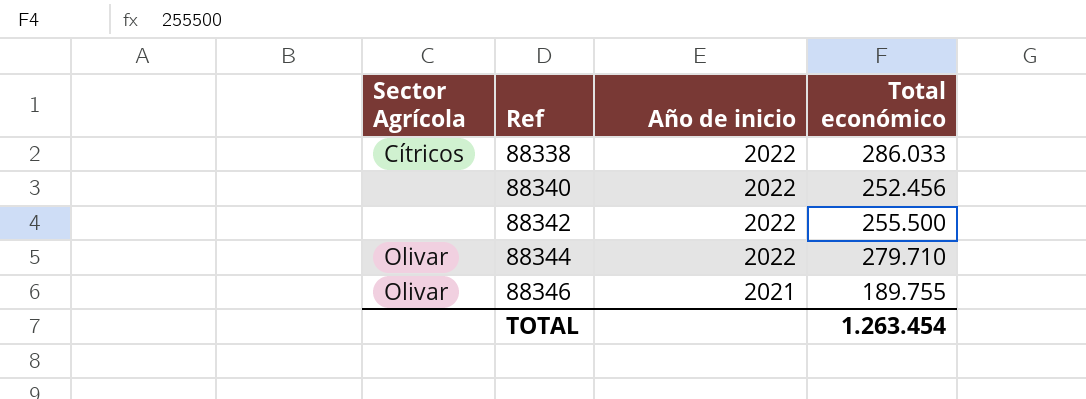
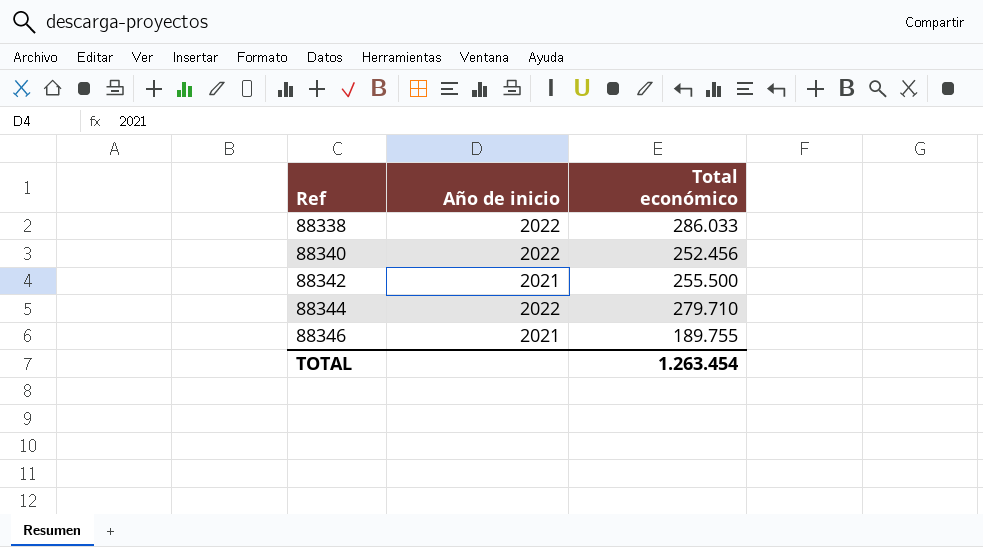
column Sector Agrícola | position: 1 -> none
88342 | Año de inicio: 2022 -> 2021

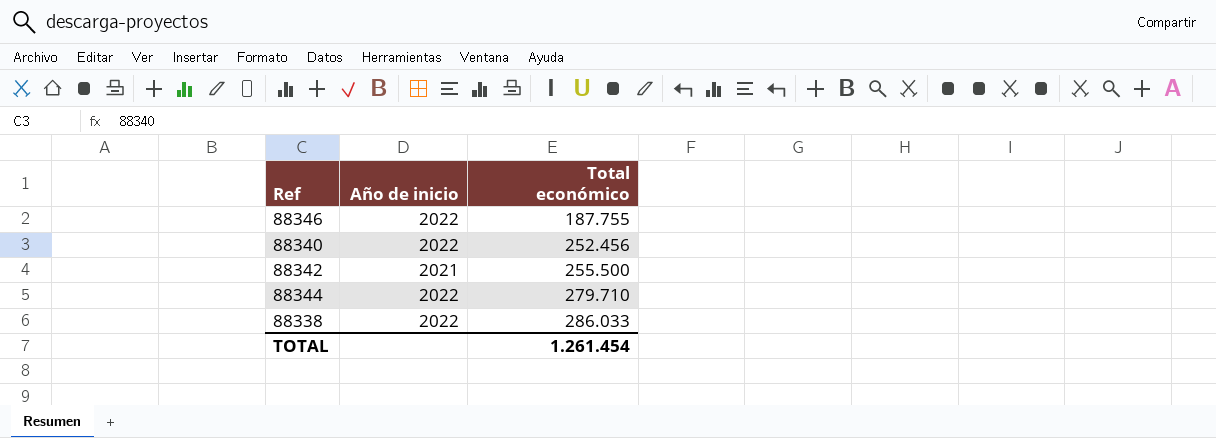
row order: Ref ascending -> Total económico ascending
88346 | Año de inicio: 2021 -> 2022
88346 | Total económico: 189.755 -> 187.755
TOTAL | Total económico: 1.263.454 -> 1.261.454

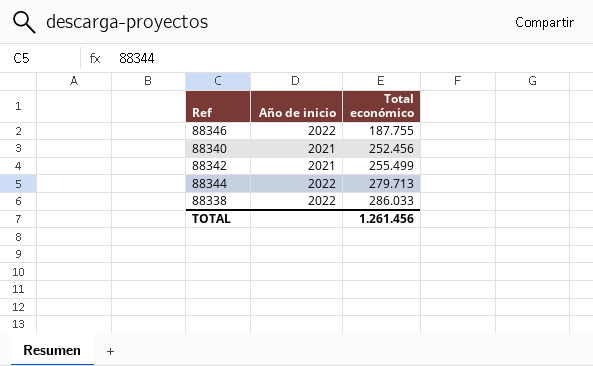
88340 | Año de inicio: 2022 -> 2021
88342 | Total económico: 255.500 -> 255.499
88344 | Total económico: 279.710 -> 279.713
TOTAL | Total económico: 1.261.454 -> 1.261.456

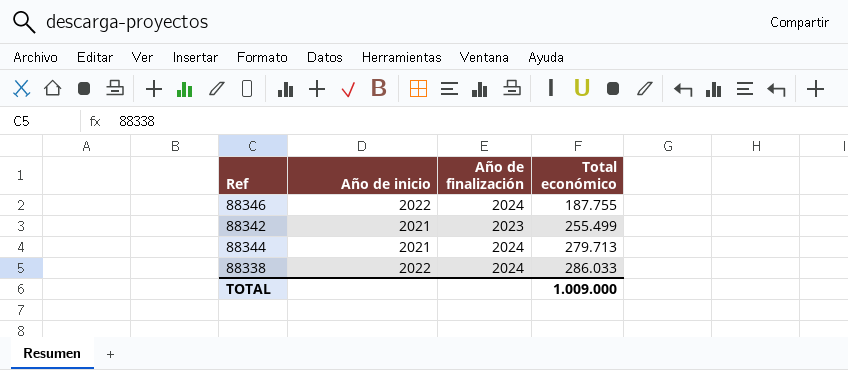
column Año de finalización | position: none -> 3
row 88340: 2021 | 252.456 -> none
88344 | Año de inicio: 2022 -> 2021
TOTAL | Total económico: 1.261.456 -> 1.009.000

